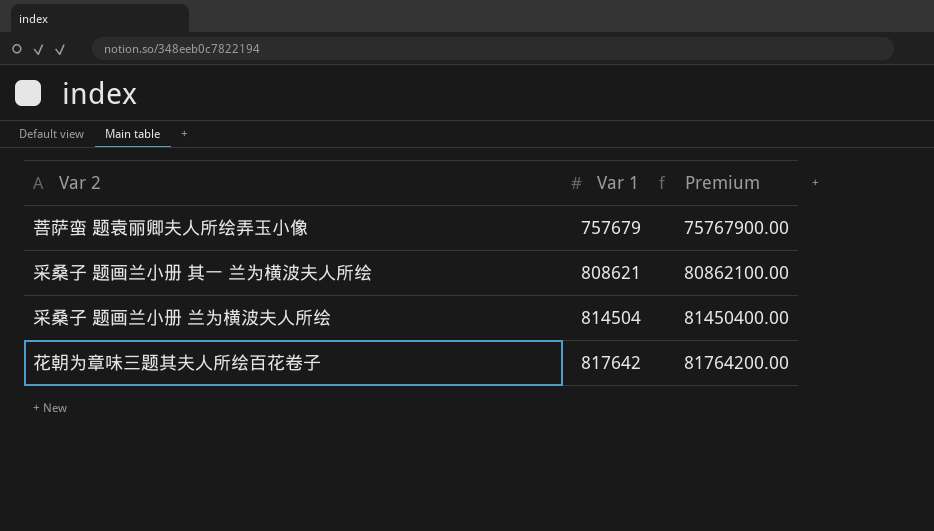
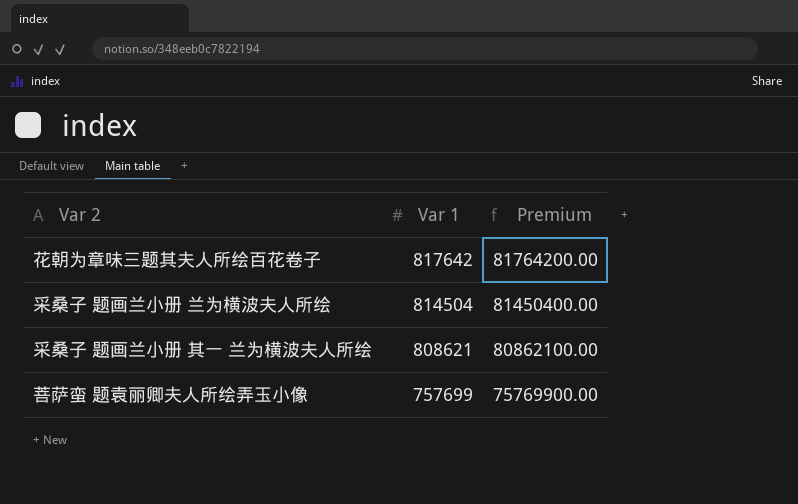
row order: Var 1 ascending -> Var 1 descending
菩萨蛮 题袁丽卿夫人所绘弄玉小像 | Var 1: 757679 -> 757699
菩萨蛮 题袁丽卿夫人所绘弄玉小像 | Premium: 75767900.00 -> 75769900.00

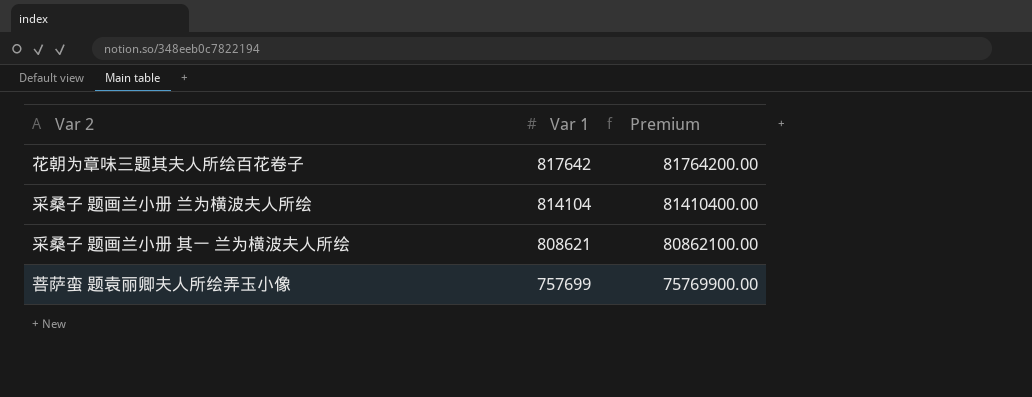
采桑子 题画兰小册 兰为横波夫人所绘 | Var 1: 814504 -> 814104
采桑子 题画兰小册 兰为横波夫人所绘 | Premium: 81450400.00 -> 81410400.00

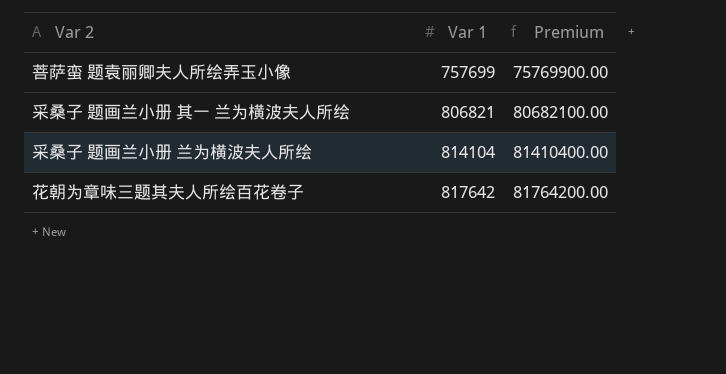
row order: Var 1 descending -> Var 1 ascending
采桑子 题画兰小册 其一 兰为横波夫人所绘 | Var 1: 808621 -> 806821
采桑子 题画兰小册 其一 兰为横波夫人所绘 | Premium: 80862100.00 -> 80682100.00

